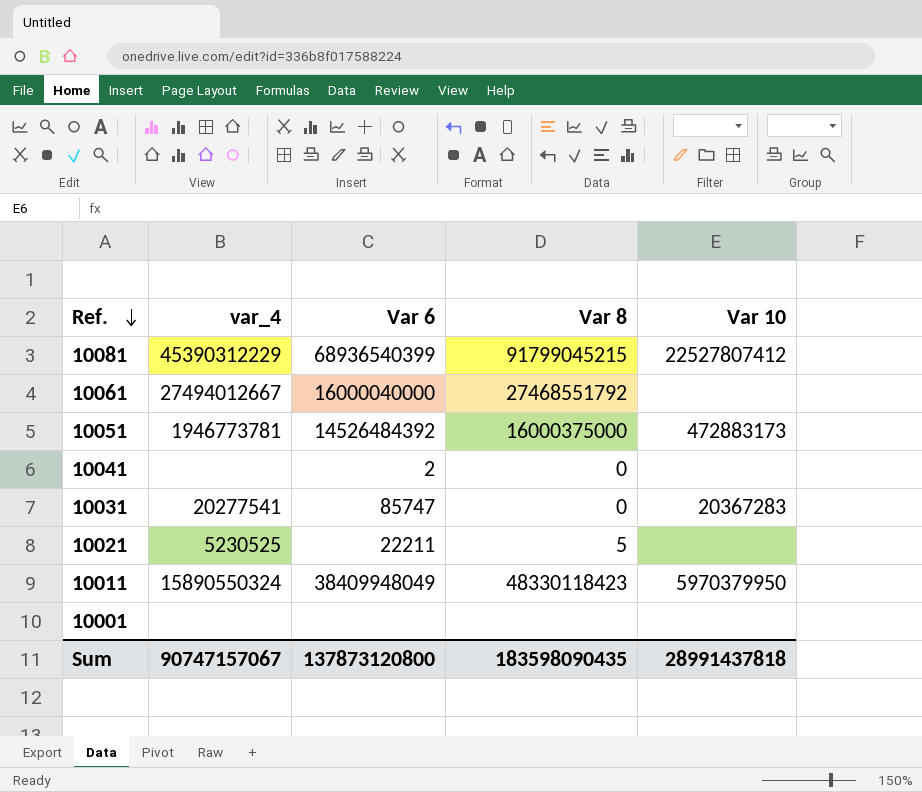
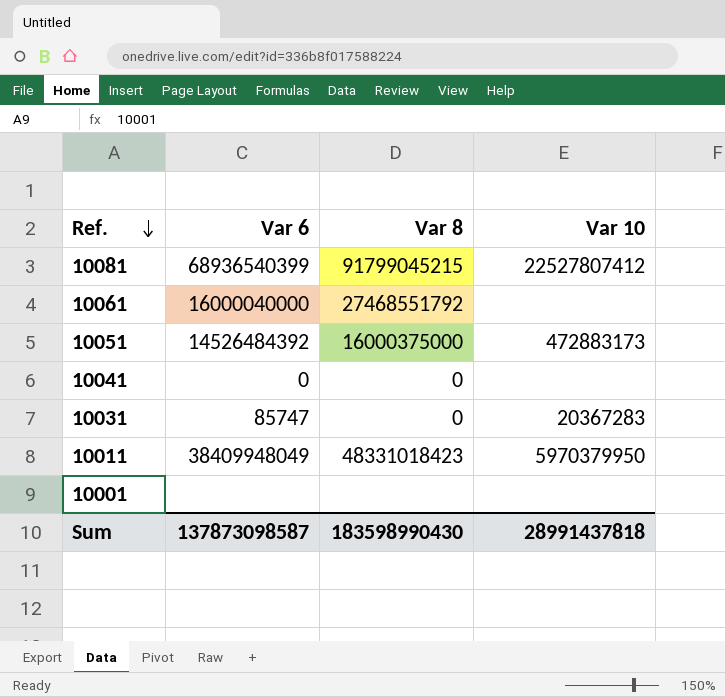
column var_4 | position: 2 -> none
row 10021: 5230525 | 22211 | 5 | none -> none
10041 | Var 6: 2 -> 0
10011 | Var 8: 48330118423 -> 48331018423
Sum | Var 6: 137873120800 -> 137873098587
Sum | Var 8: 183598090435 -> 183598990430

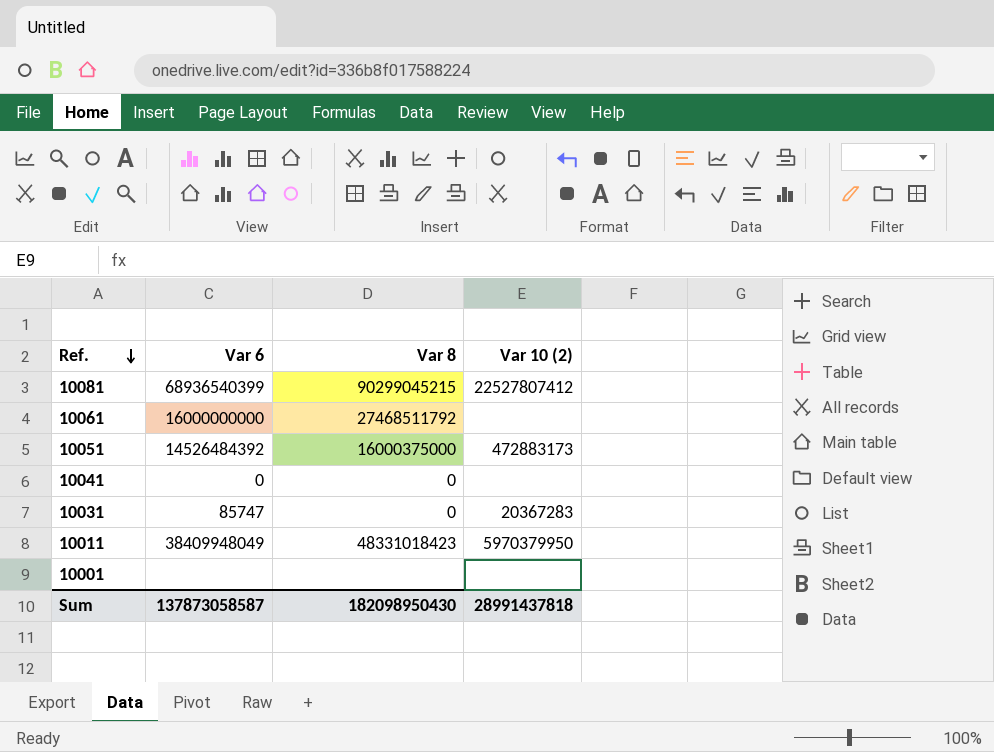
column name: Var 10 -> Var 10 (2)
10081 | Var 8: 91799045215 -> 90299045215
10061 | Var 6: 16000040000 -> 16000000000
10061 | Var 8: 27468551792 -> 27468511792
Sum | Var 6: 137873098587 -> 137873058587
Sum | Var 8: 183598990430 -> 182098950430

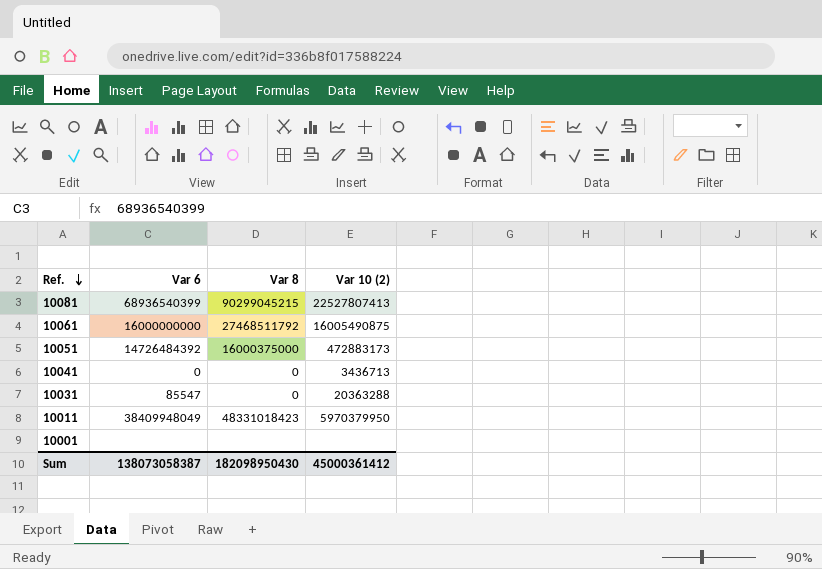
10081 | Var 10 (2): 22527807412 -> 22527807413
10061 | Var 10 (2): none -> 16005490875
10051 | Var 6: 14526484392 -> 14726484392
10041 | Var 10 (2): none -> 3436713
10031 | Var 6: 85747 -> 85547
10031 | Var 10 (2): 20367283 -> 20363288
Sum | Var 6: 137873058587 -> 138073058387
Sum | Var 10 (2): 28991437818 -> 45000361412

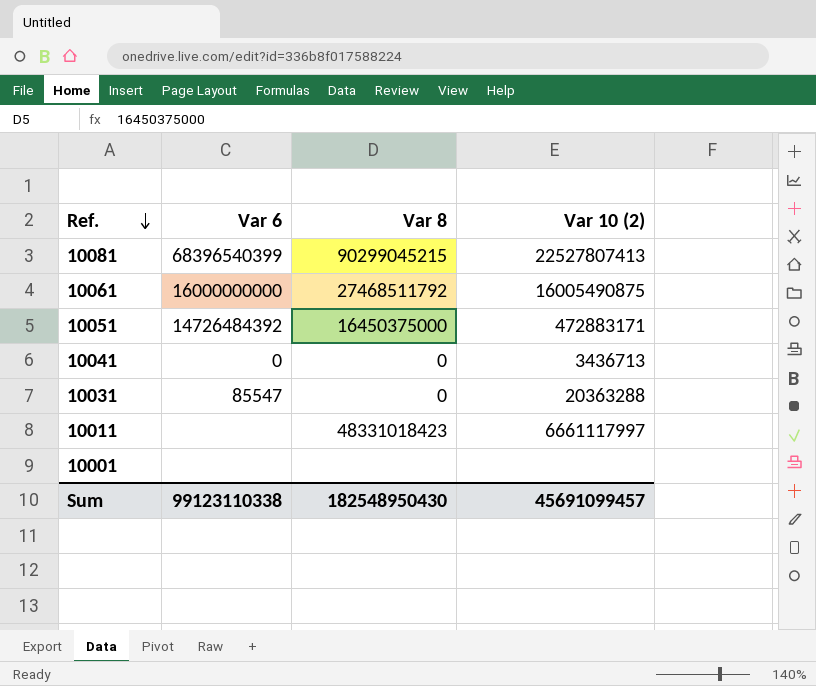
10081 | Var 6: 68936540399 -> 68396540399
10051 | Var 8: 16000375000 -> 16450375000
10051 | Var 10 (2): 472883173 -> 472883171
10011 | Var 6: 38409948049 -> none
10011 | Var 10 (2): 5970379950 -> 6661117997
Sum | Var 6: 138073058387 -> 99123110338
Sum | Var 8: 182098950430 -> 182548950430
Sum | Var 10 (2): 45000361412 -> 45691099457

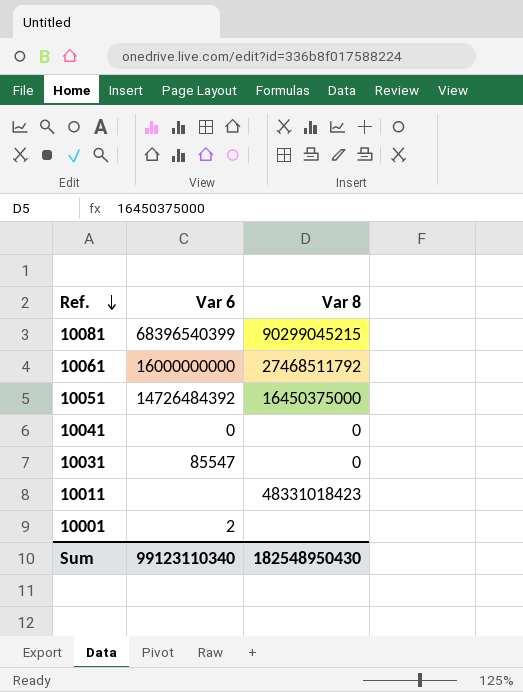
column Var 10 (2) | position: 4 -> none
10001 | Var 6: none -> 2
Sum | Var 6: 99123110338 -> 99123110340

